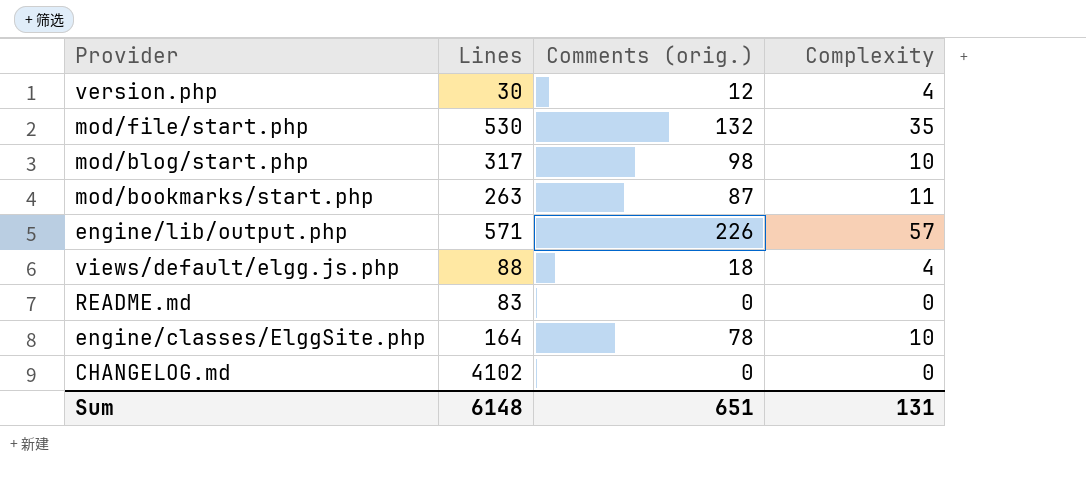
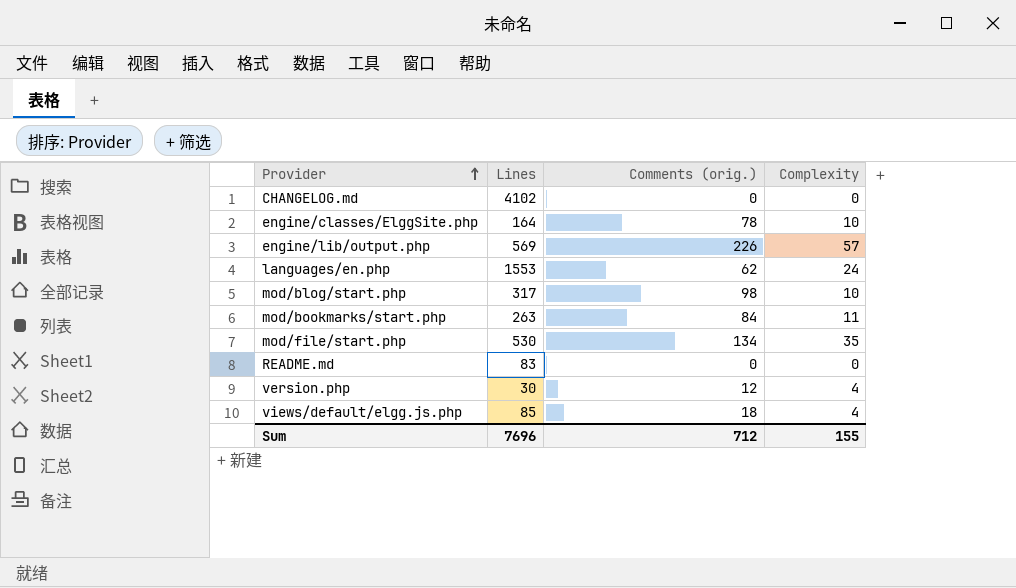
row order: none -> Provider ascending
engine/lib/output.php | Lines: 571 -> 569
row languages/en.php: none -> 1553 | 62 | 24
mod/bookmarks/start.php | Comments (orig.): 87 -> 84
mod/file/start.php | Comments (orig.): 132 -> 134
views/default/elgg.js.php | Lines: 88 -> 85
Sum | Lines: 6148 -> 7696
Sum | Comments (orig.): 651 -> 712
Sum | Complexity: 131 -> 155

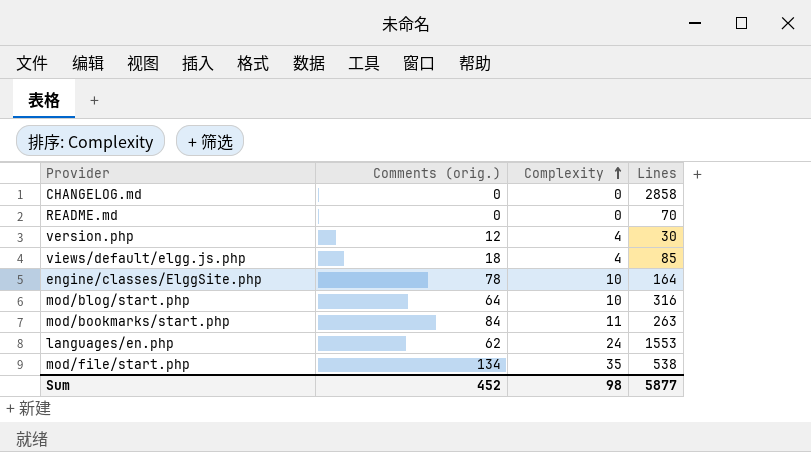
row order: Provider ascending -> Complexity ascending
column Lines | position: 2 -> 4
row engine/lib/output.php: 569 | 226 | 57 -> none
CHANGELOG.md | Lines: 4102 -> 2858
README.md | Lines: 83 -> 70
mod/blog/start.php | Comments (orig.): 98 -> 64
mod/blog/start.php | Lines: 317 -> 316
mod/file/start.php | Lines: 530 -> 538
Sum | Comments (orig.): 712 -> 452
Sum | Complexity: 155 -> 98
Sum | Lines: 7696 -> 5877

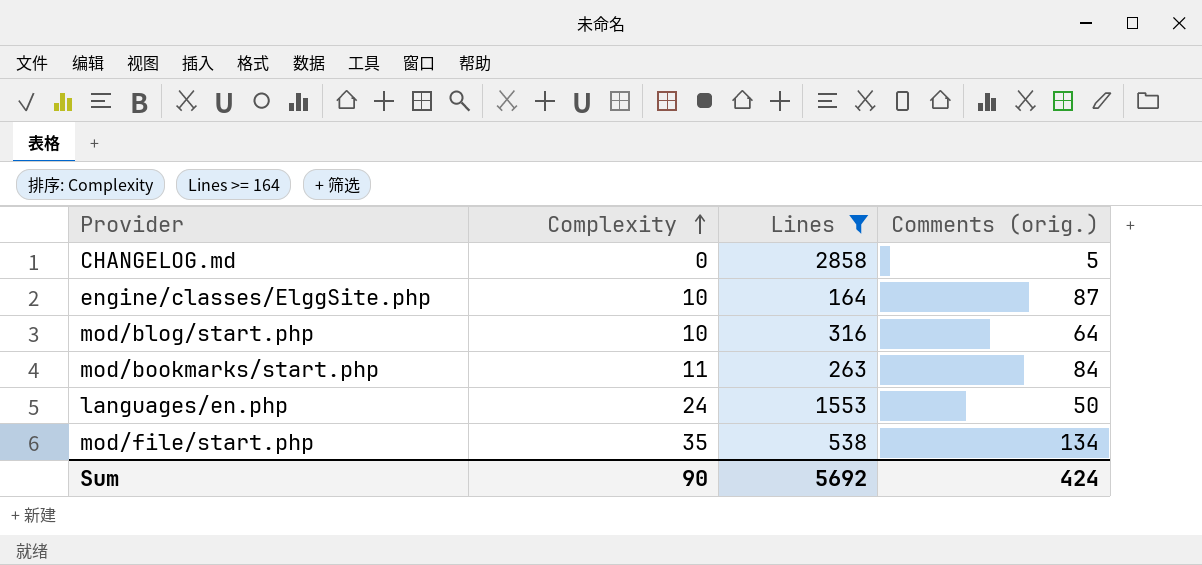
filter: none -> Lines >= 164
column Comments (orig.) | position: 2 -> 4
CHANGELOG.md | Comments (orig.): 0 -> 5
engine/classes/ElggSite.php | Comments (orig.): 78 -> 87
languages/en.php | Comments (orig.): 62 -> 50
Sum | Complexity: 98 -> 90
Sum | Lines: 5877 -> 5692
Sum | Comments (orig.): 452 -> 424

